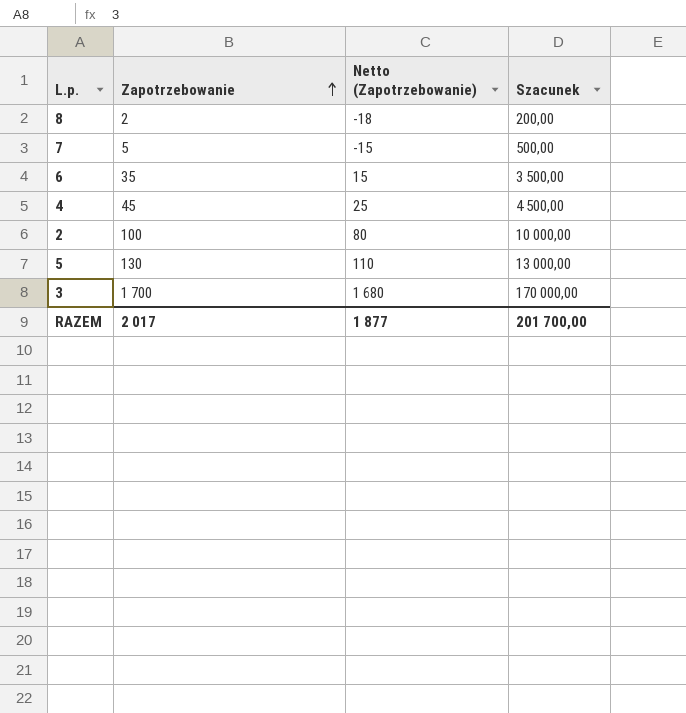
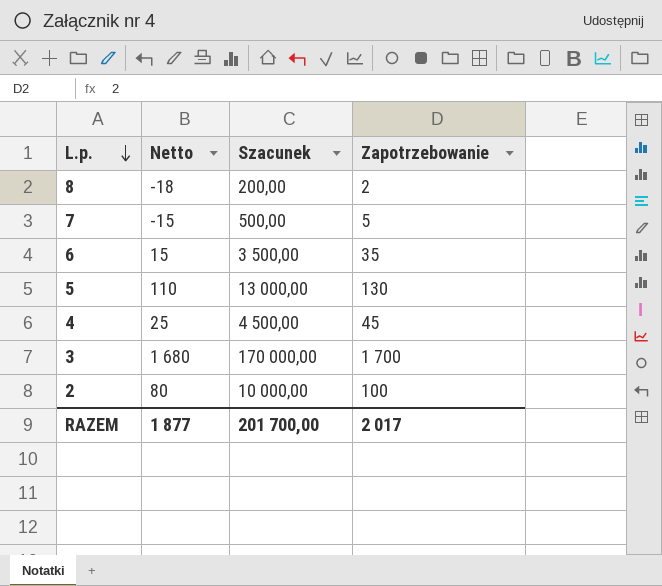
row order: Zapotrzebowanie ascending -> L.p. descending
column name: Netto (Zapotrzebowanie) -> Netto
column Zapotrzebowanie | position: 2 -> 4

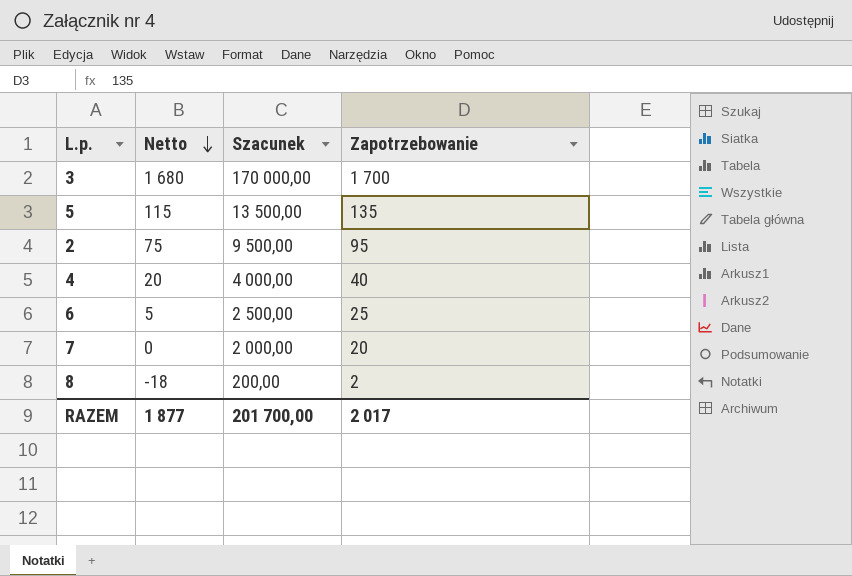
row order: L.p. descending -> Netto descending
5 | Netto: 110 -> 115
5 | Szacunek: 13 000,00 -> 13 500,00
5 | Zapotrzebowanie: 130 -> 135
2 | Netto: 80 -> 75
2 | Szacunek: 10 000,00 -> 9 500,00
2 | Zapotrzebowanie: 100 -> 95
4 | Netto: 25 -> 20
4 | Szacunek: 4 500,00 -> 4 000,00
4 | Zapotrzebowanie: 45 -> 40
6 | Netto: 15 -> 5
6 | Szacunek: 3 500,00 -> 2 500,00
6 | Zapotrzebowanie: 35 -> 25
7 | Netto: -15 -> 0
7 | Szacunek: 500,00 -> 2 000,00
7 | Zapotrzebowanie: 5 -> 20

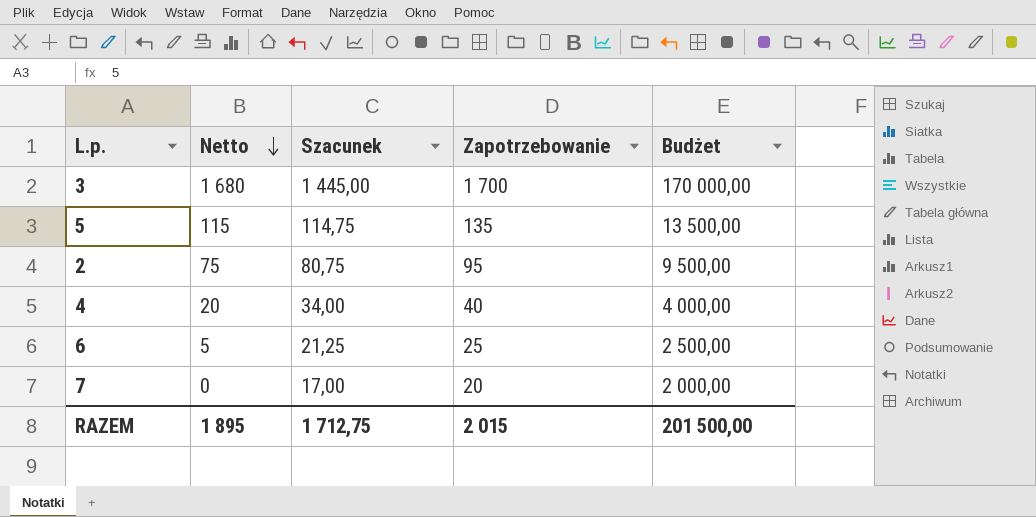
column Szacunek | formula: [Zapotrzebowanie] * 100 -> [Zapotrzebowanie] * 0,85
column Budżet | formula: none -> [Zapotrzebowanie] * 100
row 8: -18 | 200,00 | 2 -> none
RAZEM | Netto: 1 877 -> 1 895
RAZEM | Szacunek: 201 700,00 -> 1 712,75
RAZEM | Zapotrzebowanie: 2 017 -> 2 015

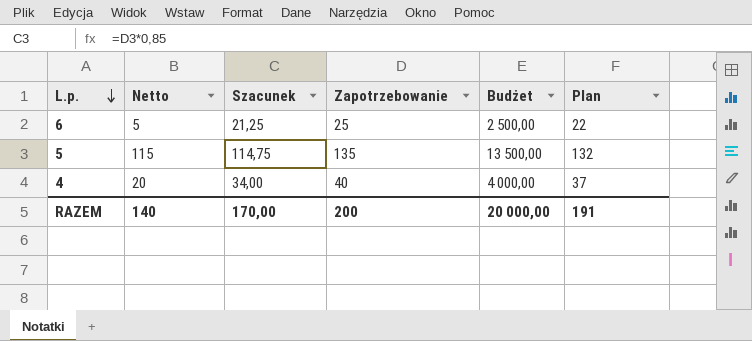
row order: Netto descending -> L.p. descending
column Plan | formula: none -> [Zapotrzebowanie] - 3
row 3: 1 680 | 1 445,00 | 1 700 | 170 000,00 -> none
row 2: 75 | 80,75 | 95 | 9 500,00 -> none
row 7: 0 | 17,00 | 20 | 2 000,00 -> none
RAZEM | Netto: 1 895 -> 140
RAZEM | Szacunek: 1 712,75 -> 170,00
RAZEM | Zapotrzebowanie: 2 015 -> 200
RAZEM | Budżet: 201 500,00 -> 20 000,00

